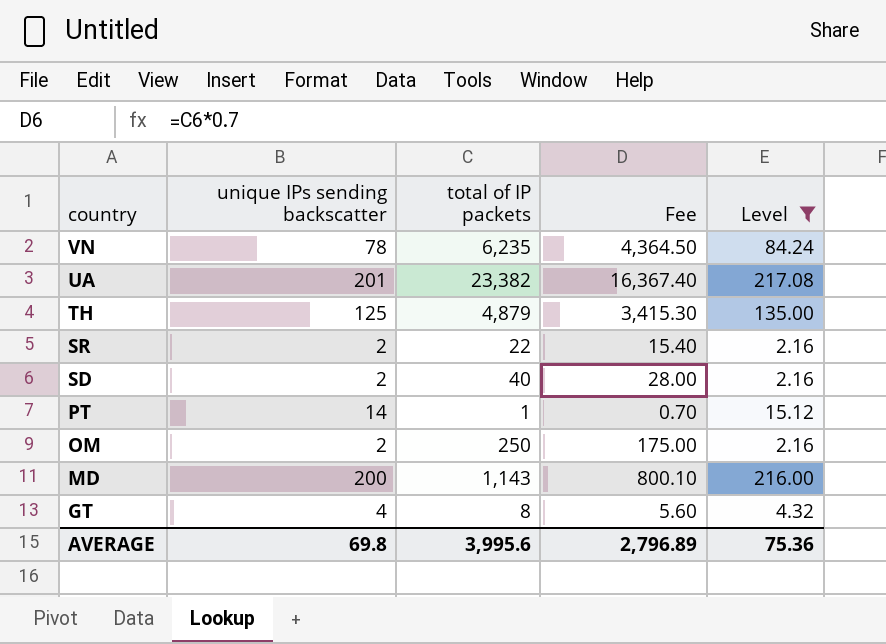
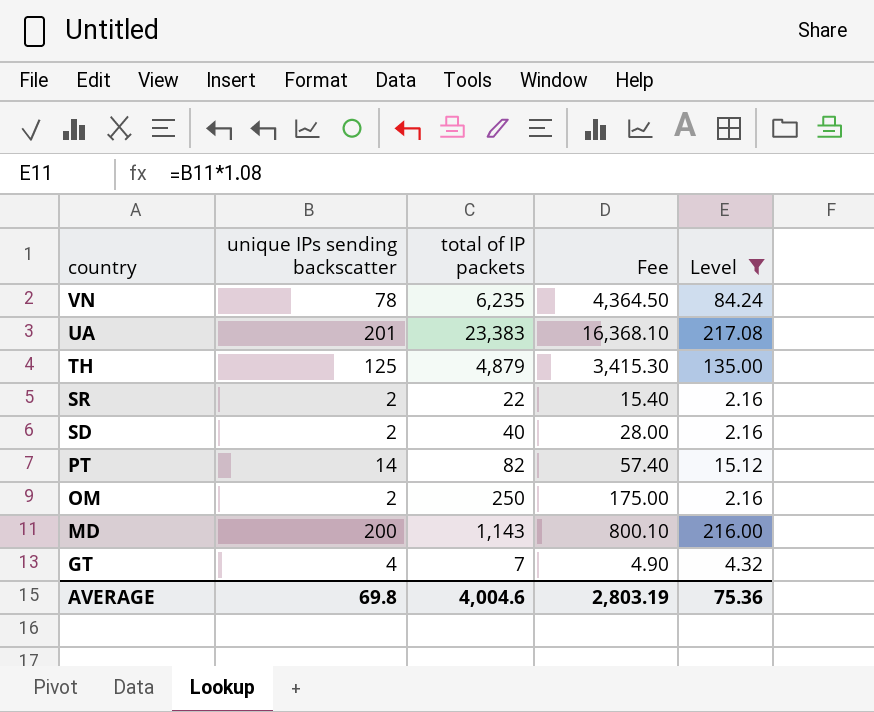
UA | total of IP packets: 23,382 -> 23,383
UA | Fee: 16,367.40 -> 16,368.10
PT | total of IP packets: 1 -> 82
PT | Fee: 0.70 -> 57.40
GT | total of IP packets: 8 -> 7
GT | Fee: 5.60 -> 4.90
AVERAGE | total of IP packets: 3,995.6 -> 4,004.6
AVERAGE | Fee: 2,796.89 -> 2,803.19

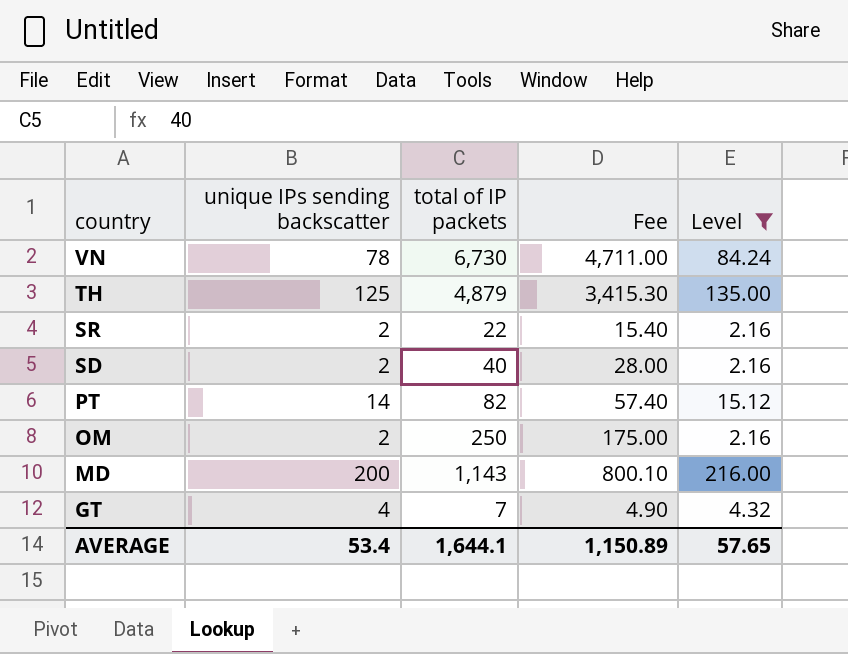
row UA: 201 | 23,383 | 16,368.10 | 217.08 -> none
VN | total of IP packets: 6,235 -> 6,730
VN | Fee: 4,364.50 -> 4,711.00
AVERAGE | unique IPs sending backscatter: 69.8 -> 53.4
AVERAGE | total of IP packets: 4,004.6 -> 1,644.1
AVERAGE | Fee: 2,803.19 -> 1,150.89
AVERAGE | Level: 75.36 -> 57.65

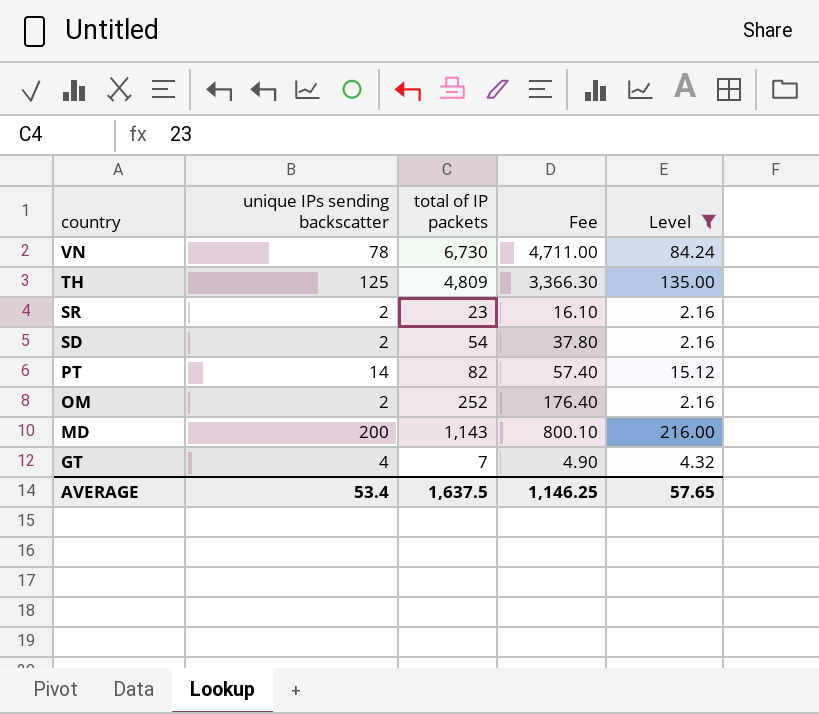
TH | total of IP packets: 4,879 -> 4,809
TH | Fee: 3,415.30 -> 3,366.30
SR | total of IP packets: 22 -> 23
SR | Fee: 15.40 -> 16.10
SD | total of IP packets: 40 -> 54
SD | Fee: 28.00 -> 37.80
OM | total of IP packets: 250 -> 252
OM | Fee: 175.00 -> 176.40
AVERAGE | total of IP packets: 1,644.1 -> 1,637.5
AVERAGE | Fee: 1,150.89 -> 1,146.25

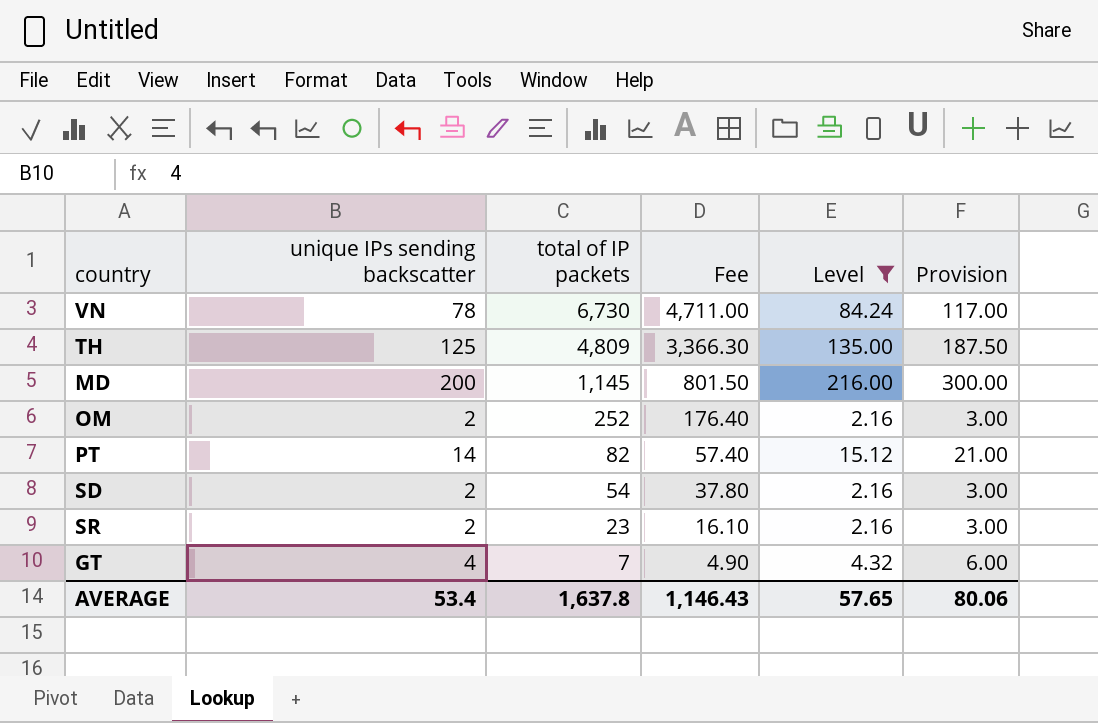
row order: country descending -> total of IP packets descending
column Provision | formula: none -> [unique IPs sending backscatter] * 1.5
MD | total of IP packets: 1,143 -> 1,145
MD | Fee: 800.10 -> 801.50
AVERAGE | total of IP packets: 1,637.5 -> 1,637.8
AVERAGE | Fee: 1,146.25 -> 1,146.43

